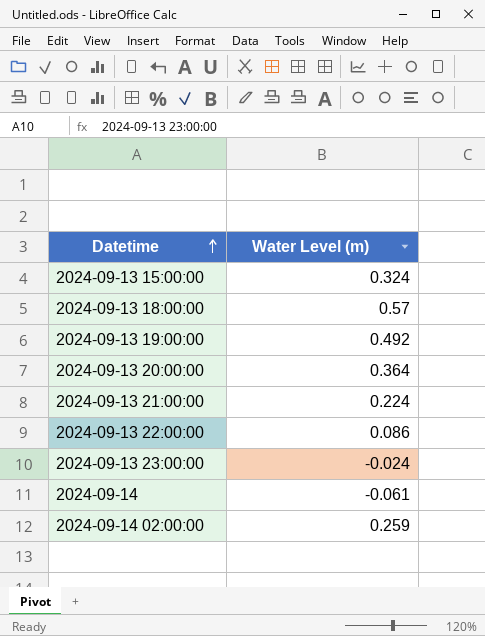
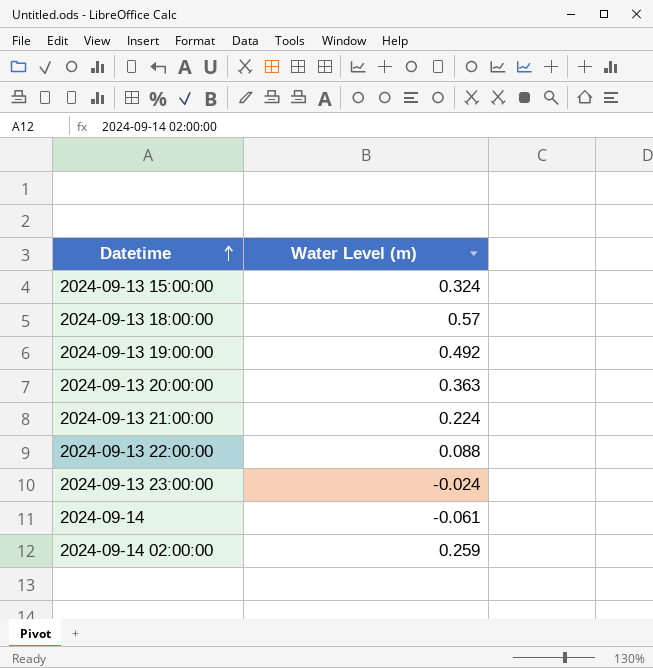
2024-09-13 20:00:00 | Water Level (m): 0.364 -> 0.363
2024-09-13 22:00:00 | Water Level (m): 0.086 -> 0.088

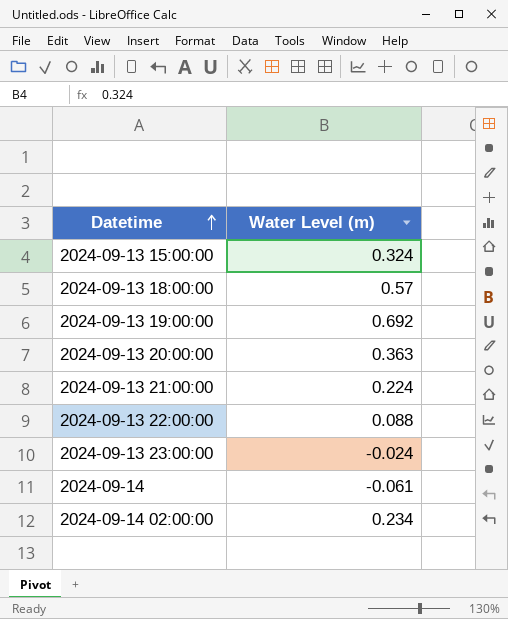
2024-09-13 19:00:00 | Water Level (m): 0.492 -> 0.692
2024-09-14 02:00:00 | Water Level (m): 0.259 -> 0.234

